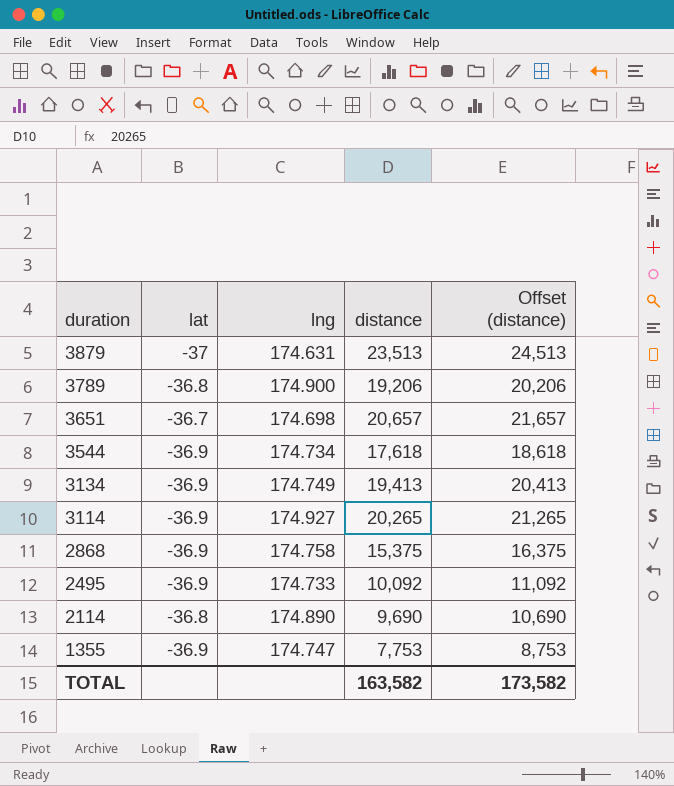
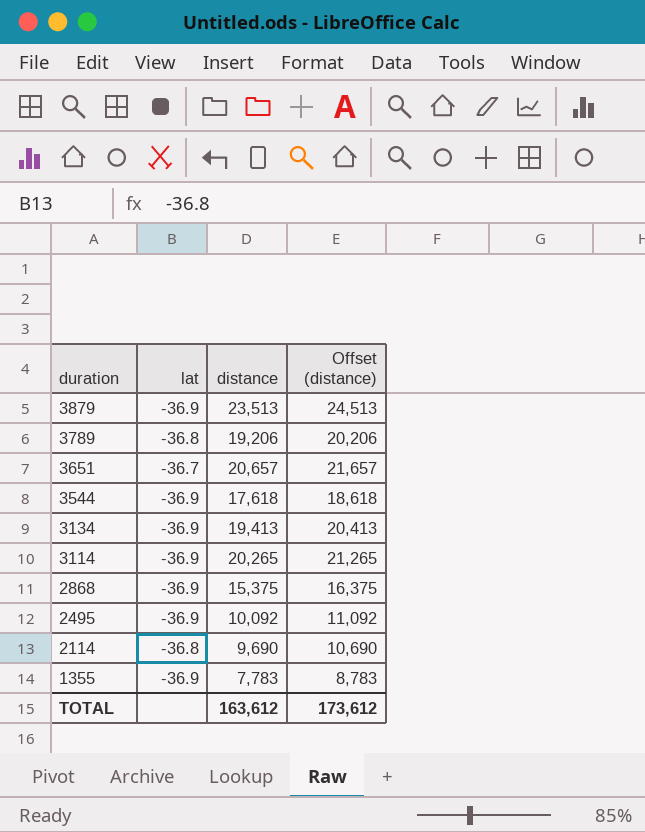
column lng | position: 3 -> none
3879 | lat: -37 -> -36.9
1355 | distance: 7,753 -> 7,783
1355 | Offset (distance): 8,753 -> 8,783
TOTAL | distance: 163,582 -> 163,612
TOTAL | Offset (distance): 173,582 -> 173,612

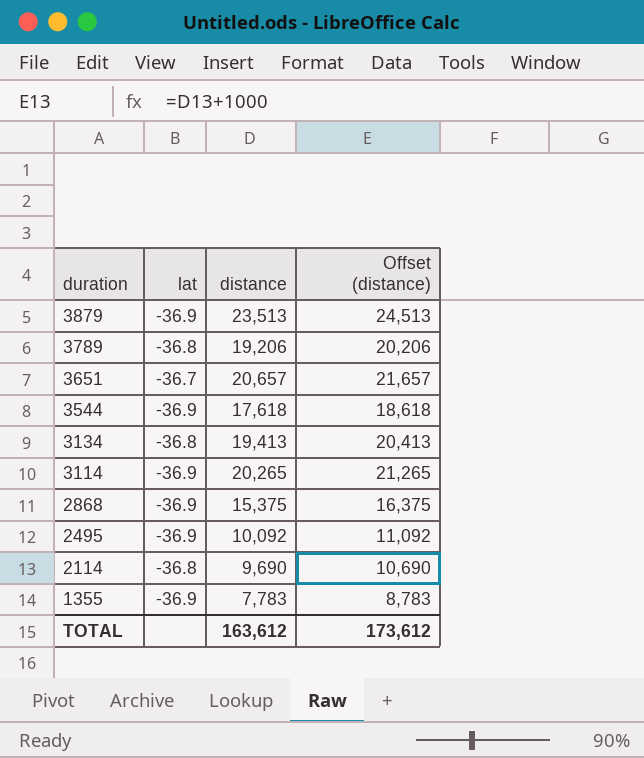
3134 | lat: -36.9 -> -36.8

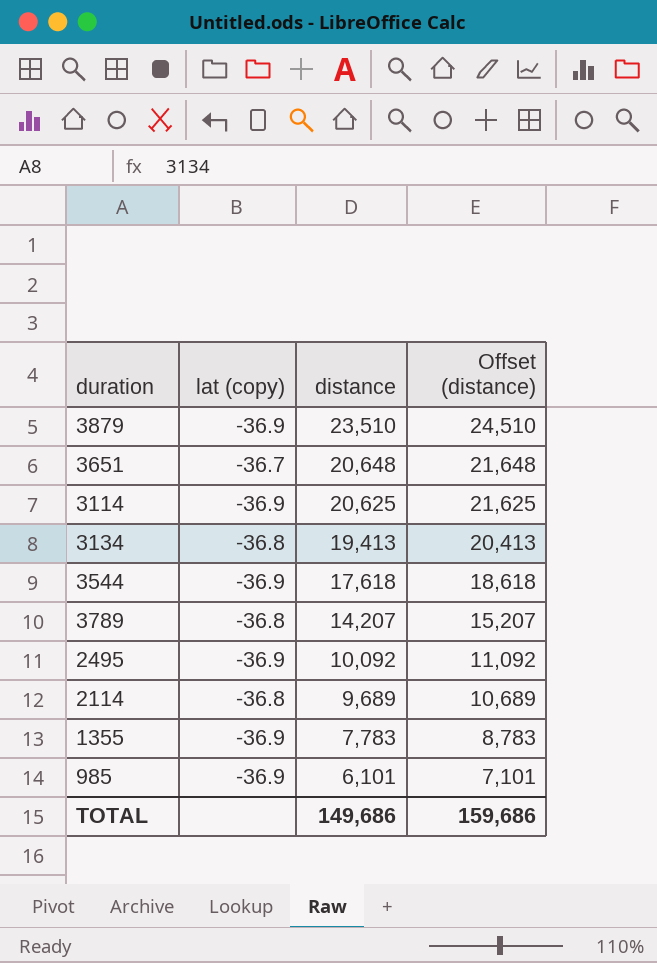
row order: duration descending -> distance descending
column name: lat -> lat (copy)
row 2868: -36.9 | 15,375 | 16,375 -> none
3879 | distance: 23,513 -> 23,510
3879 | Offset (distance): 24,513 -> 24,510
3651 | distance: 20,657 -> 20,648
3651 | Offset (distance): 21,657 -> 21,648
3114 | distance: 20,265 -> 20,625
3114 | Offset (distance): 21,265 -> 21,625
3789 | distance: 19,206 -> 14,207
3789 | Offset (distance): 20,206 -> 15,207
2114 | distance: 9,690 -> 9,689
2114 | Offset (distance): 10,690 -> 10,689
row 985: none -> -36.9 | 6,101 | 7,101
TOTAL | distance: 163,612 -> 149,686
TOTAL | Offset (distance): 173,612 -> 159,686

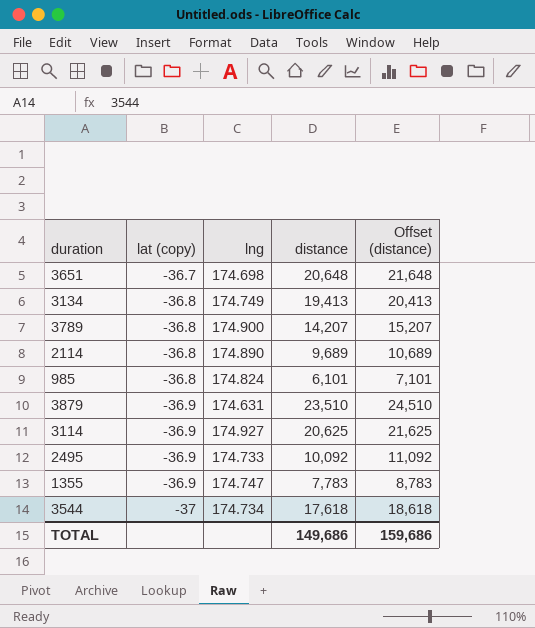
row order: distance descending -> lat (copy) descending
column lng | position: none -> 3
985 | lat (copy): -36.9 -> -36.8
3544 | lat (copy): -36.9 -> -37

